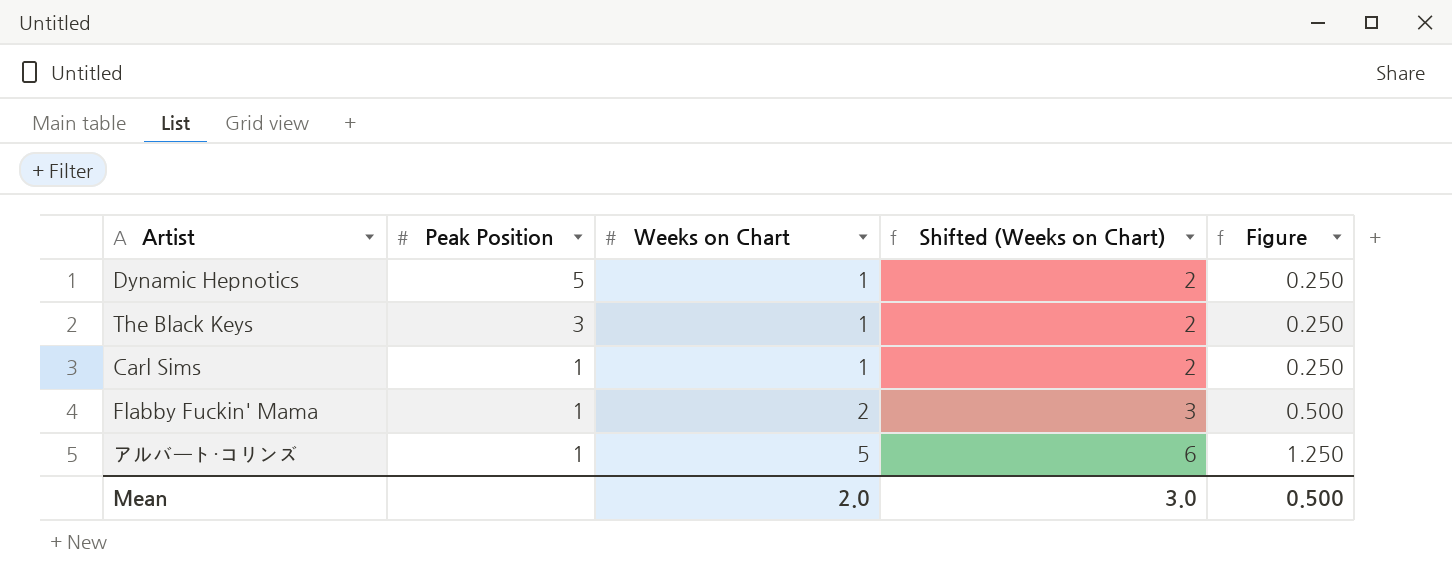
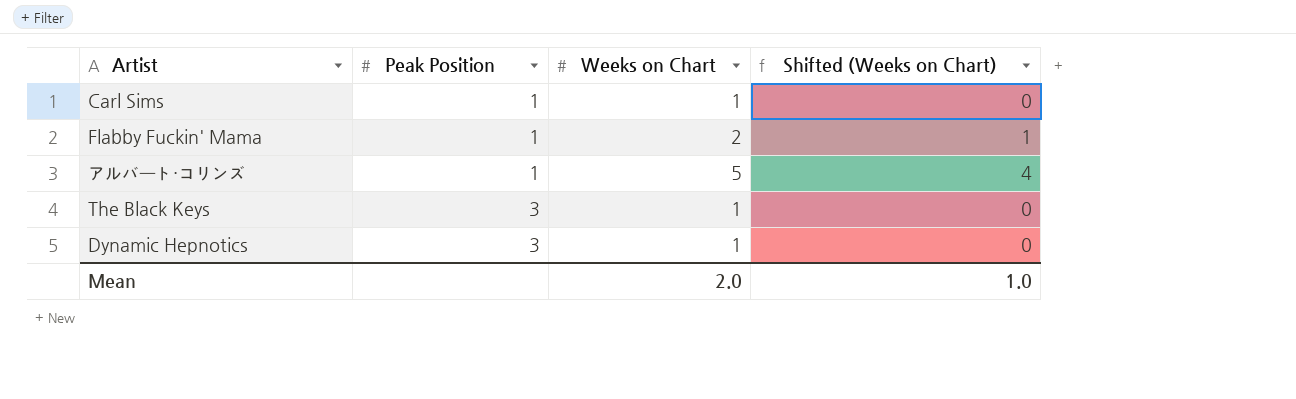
row order: Peak Position descending -> Peak Position ascending
column Figure | formula: [Weeks on Chart] * 0.25 -> none
column Shifted (Weeks on Chart) | formula: [Weeks on Chart] + 1 -> [Weeks on Chart] - 1
Dynamic Hepnotics | Peak Position: 5 -> 3
Mean | Shifted (Weeks on Chart): 3.0 -> 1.0

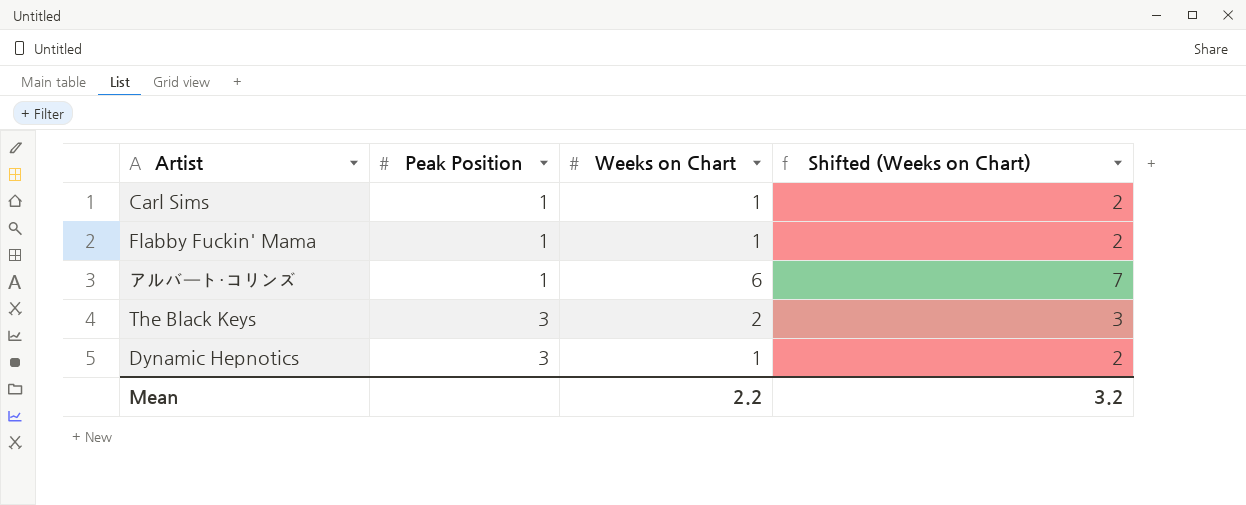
column Shifted (Weeks on Chart) | formula: [Weeks on Chart] - 1 -> [Weeks on Chart] + 1
Flabby Fuckin' Mama | Weeks on Chart: 2 -> 1
アルバート・コリンズ | Weeks on Chart: 5 -> 6
The Black Keys | Weeks on Chart: 1 -> 2
Mean | Weeks on Chart: 2.0 -> 2.2
Mean | Shifted (Weeks on Chart): 1.0 -> 3.2

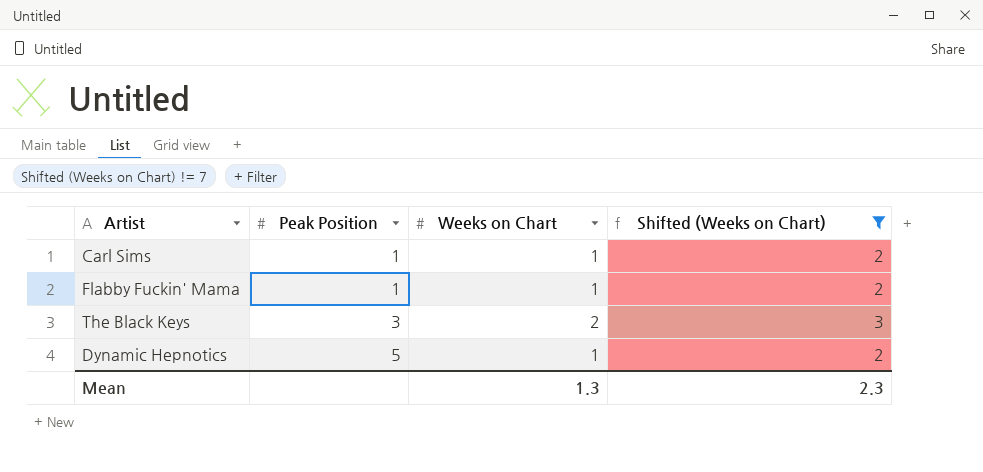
filter: none -> Shifted (Weeks on Chart) != 7
Dynamic Hepnotics | Peak Position: 3 -> 5
Mean | Weeks on Chart: 2.2 -> 1.3
Mean | Shifted (Weeks on Chart): 3.2 -> 2.3

